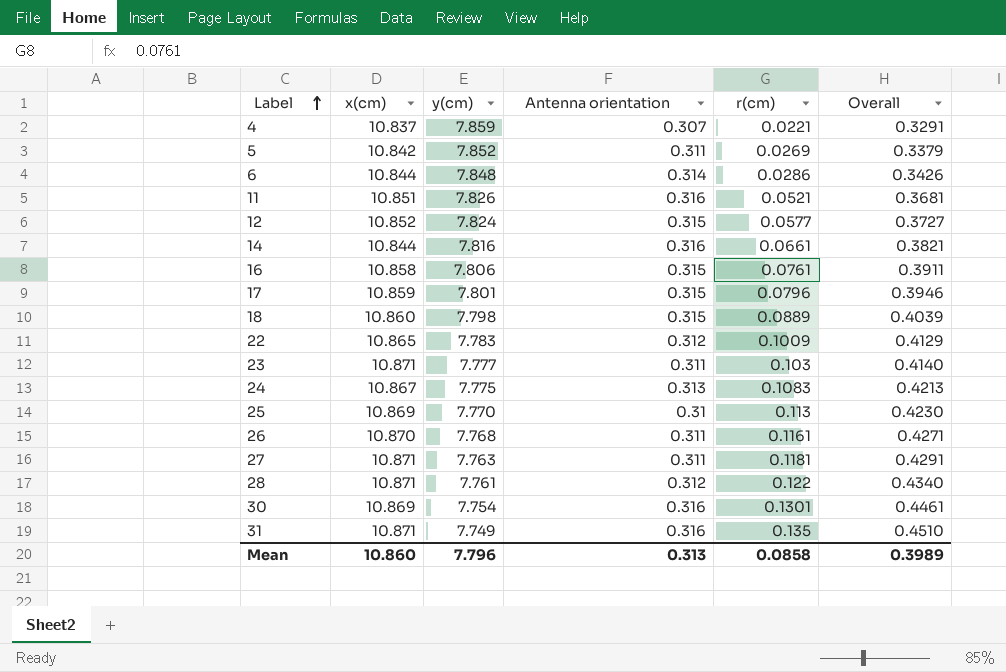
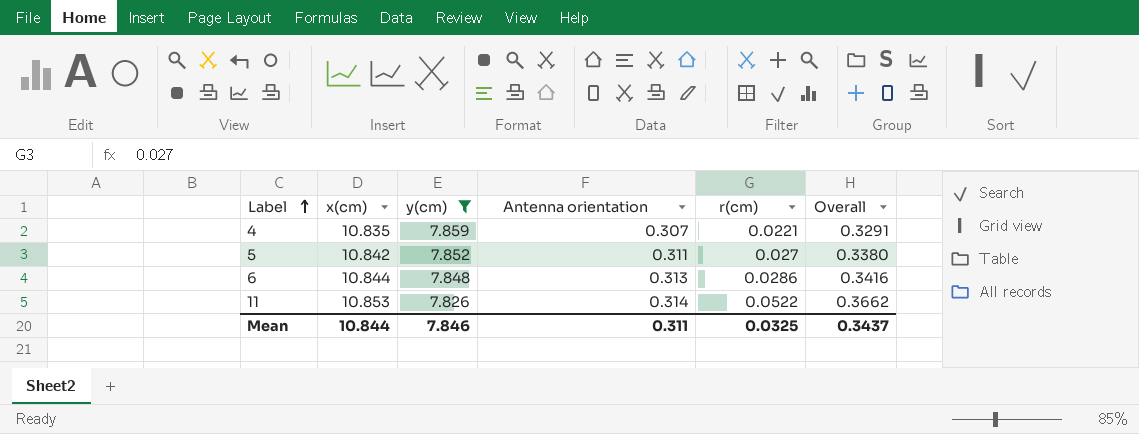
filter: none -> y(cm) >= 7.826
4 | x(cm): 10.837 -> 10.835
5 | r(cm): 0.0269 -> 0.027
5 | Overall: 0.3379 -> 0.3380
6 | Antenna orientation: 0.314 -> 0.313
6 | Overall: 0.3426 -> 0.3416
11 | x(cm): 10.851 -> 10.853
11 | Antenna orientation: 0.316 -> 0.314
11 | r(cm): 0.0521 -> 0.0522
11 | Overall: 0.3681 -> 0.3662
Mean | x(cm): 10.860 -> 10.844
Mean | y(cm): 7.796 -> 7.846
Mean | Antenna orientation: 0.313 -> 0.311
Mean | r(cm): 0.0858 -> 0.0325
Mean | Overall: 0.3989 -> 0.3437

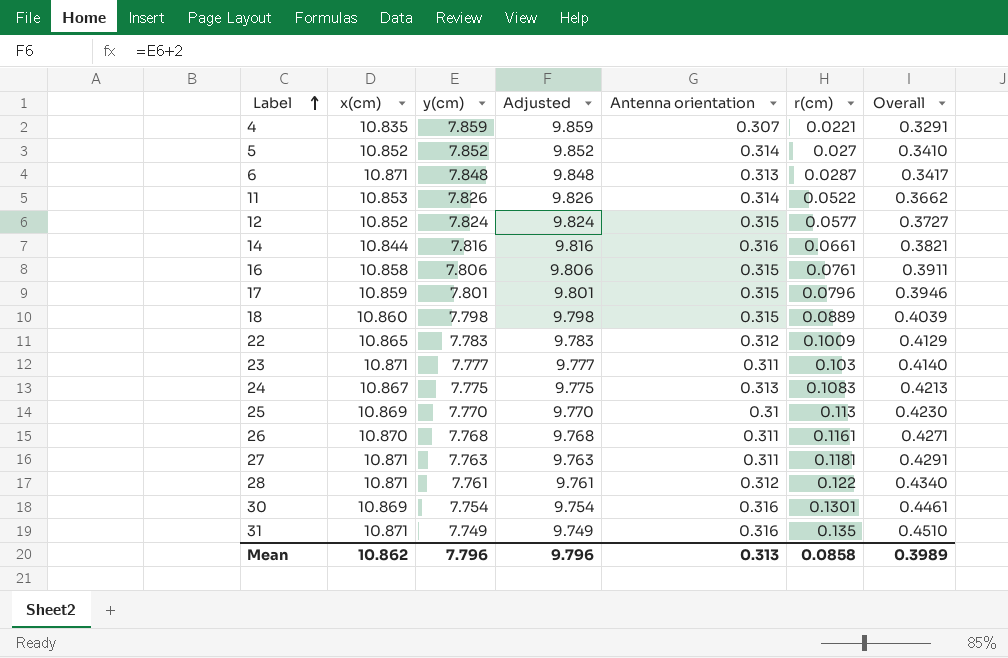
filter: y(cm) >= 7.826 -> none
column Adjusted | formula: none -> [y(cm)] + 2
5 | x(cm): 10.842 -> 10.852
5 | Antenna orientation: 0.311 -> 0.314
5 | Overall: 0.3380 -> 0.3410
6 | x(cm): 10.844 -> 10.871
6 | r(cm): 0.0286 -> 0.0287
6 | Overall: 0.3416 -> 0.3417
Mean | x(cm): 10.844 -> 10.862
Mean | y(cm): 7.846 -> 7.796
Mean | Antenna orientation: 0.311 -> 0.313
Mean | r(cm): 0.0325 -> 0.0858
Mean | Overall: 0.3437 -> 0.3989

